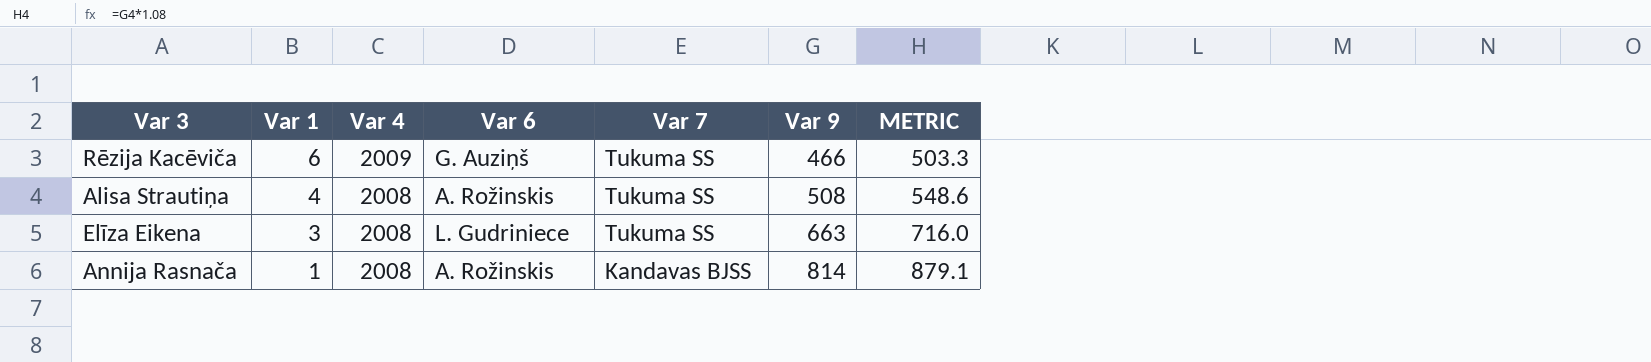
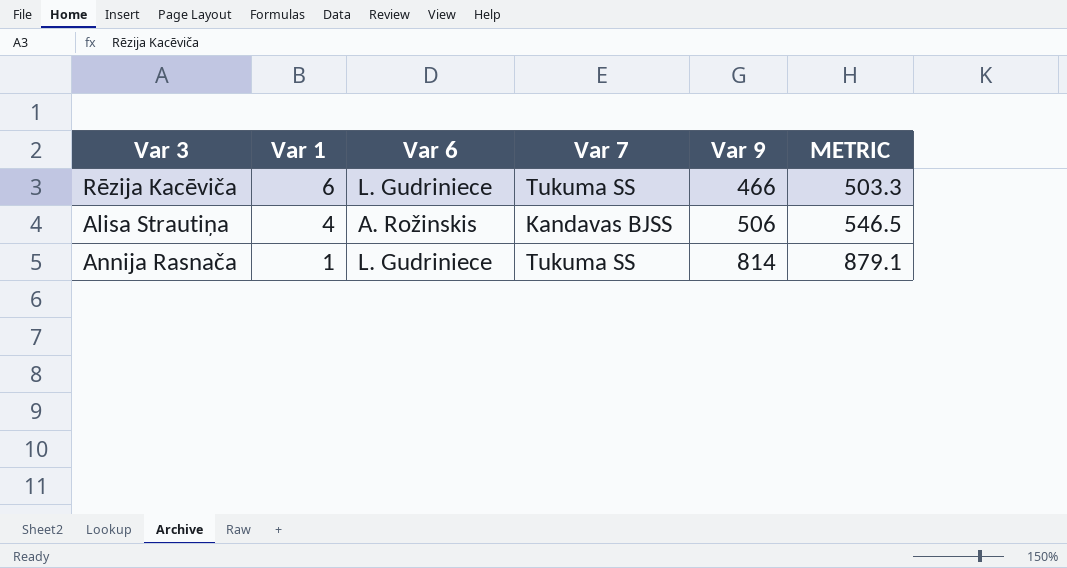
column Var 4 | position: 3 -> none
row Elīza Eikena: 3 | 2008 | L. Gudriniece | Tukuma SS | 663 | 716.0 -> none
Rēzija Kacēviča | Var 6: G. Auziņš -> L. Gudriniece
Alisa Strautiņa | Var 7: Tukuma SS -> Kandavas BJSS
Alisa Strautiņa | Var 9: 508 -> 506
Alisa Strautiņa | METRIC: 548.6 -> 546.5
Annija Rasnača | Var 6: A. Rožinskis -> L. Gudriniece
Annija Rasnača | Var 7: Kandavas BJSS -> Tukuma SS

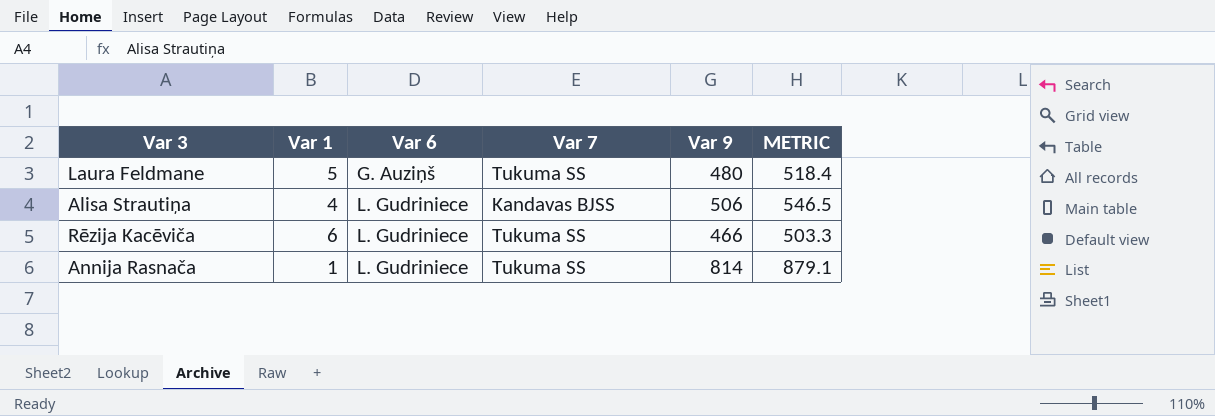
row order: Var 1 descending -> Var 6 ascending
row Laura Feldmane: none -> 5 | G. Auziņš | Tukuma SS | 480 | 518.4
Alisa Strautiņa | Var 6: A. Rožinskis -> L. Gudriniece

